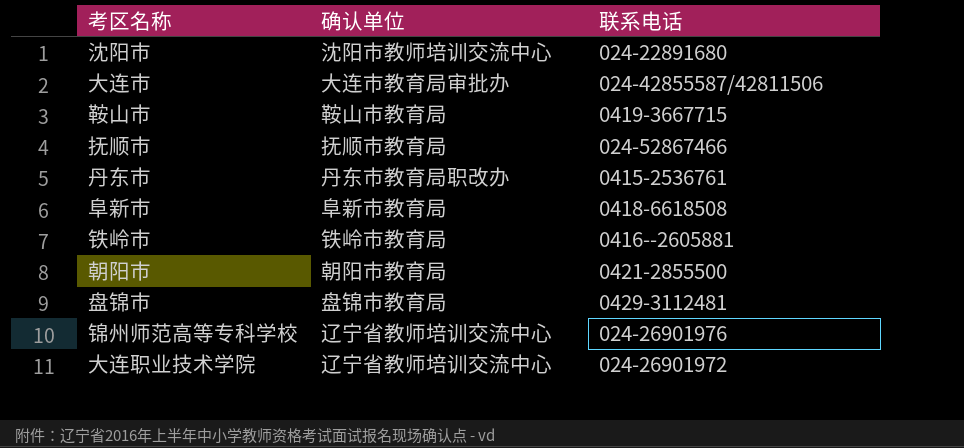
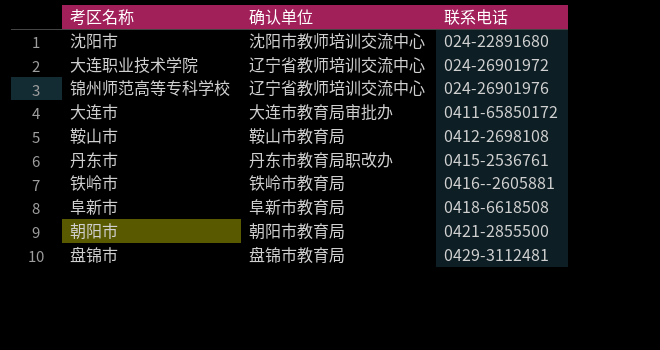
row order: none -> 联系电话 ascending
row 抚顺市: 抚顺市教育局 | 024-52867466 -> none
大连市 | 联系电话: 024-42855587/42811506 -> 0411-65850172
鞍山市 | 联系电话: 0419-3667715 -> 0412-2698108

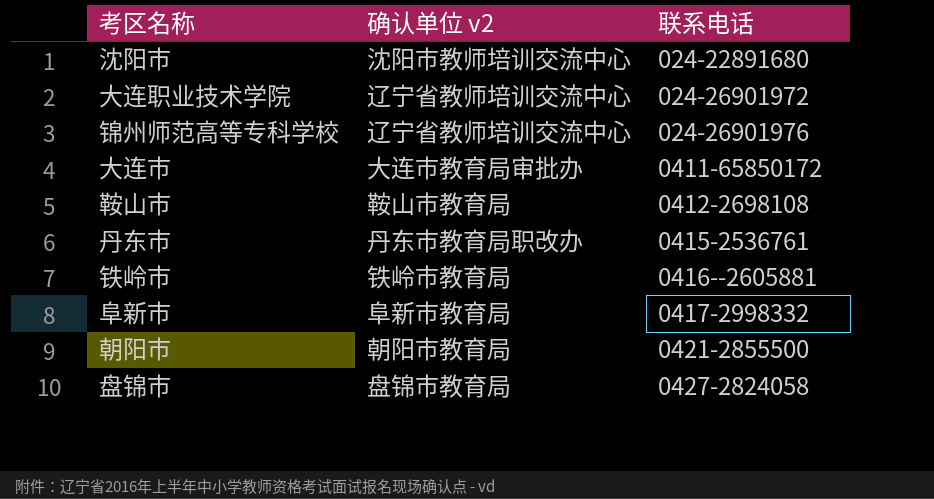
column name: 确认单位 -> 确认单位 v2
阜新市 | 联系电话: 0418-6618508 -> 0417-2998332
盘锦市 | 联系电话: 0429-3112481 -> 0427-2824058

